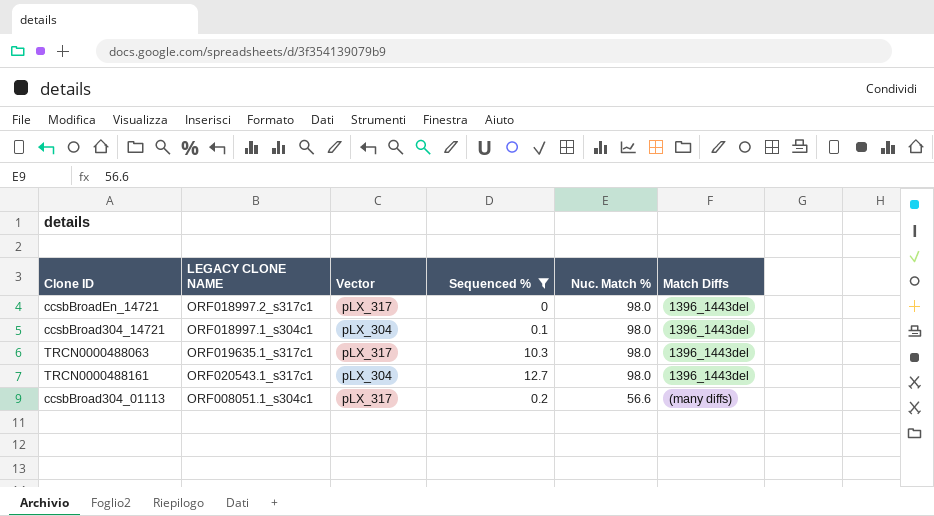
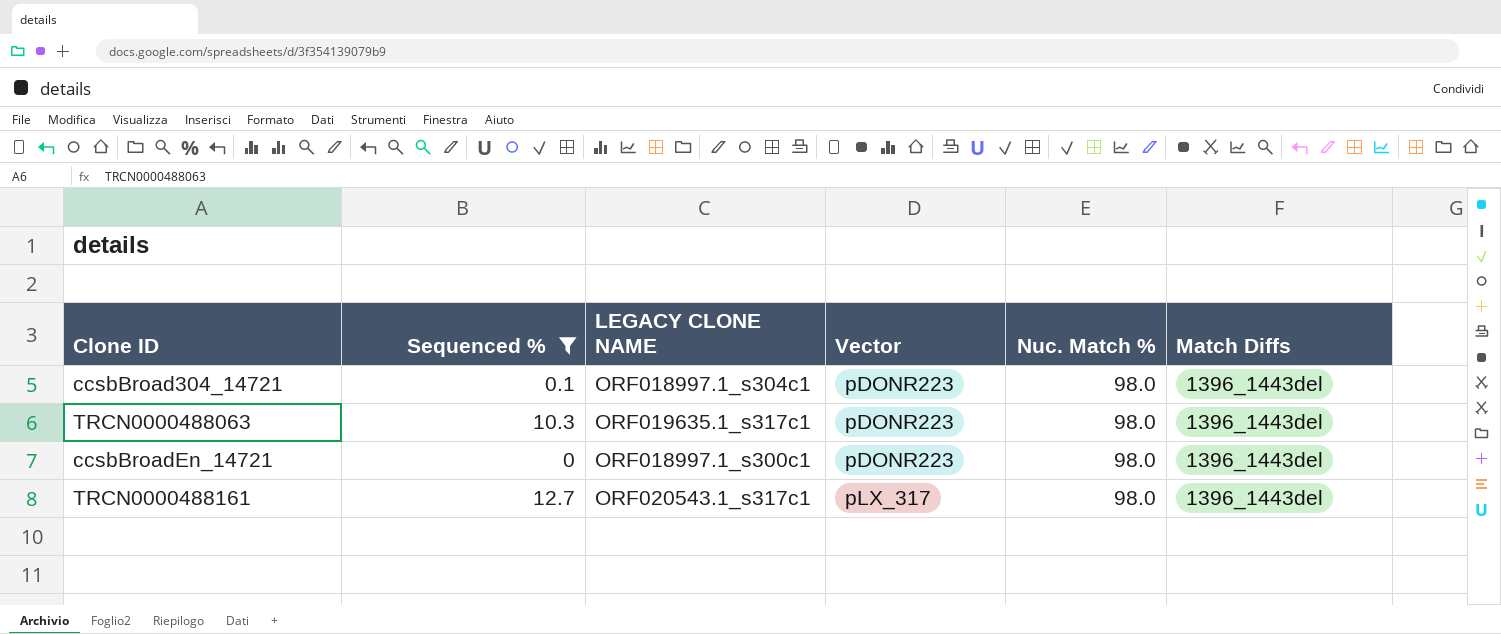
row order: Nuc. Match % descending -> Vector ascending
column Sequenced % | position: 4 -> 2
row ccsbBroad304_01113: ORF008051.1_s304c1 | pLX_317 | 0.2 | 56.6 | (many diffs) -> none
ccsbBroad304_14721 | Vector: pLX_304 -> pDONR223
TRCN0000488063 | Vector: pLX_317 -> pDONR223
ccsbBroadEn_14721 | LEGACY CLONE NAME: ORF018997.2_s317c1 -> ORF018997.1_s300c1
ccsbBroadEn_14721 | Vector: pLX_317 -> pDONR223
TRCN0000488161 | Vector: pLX_304 -> pLX_317

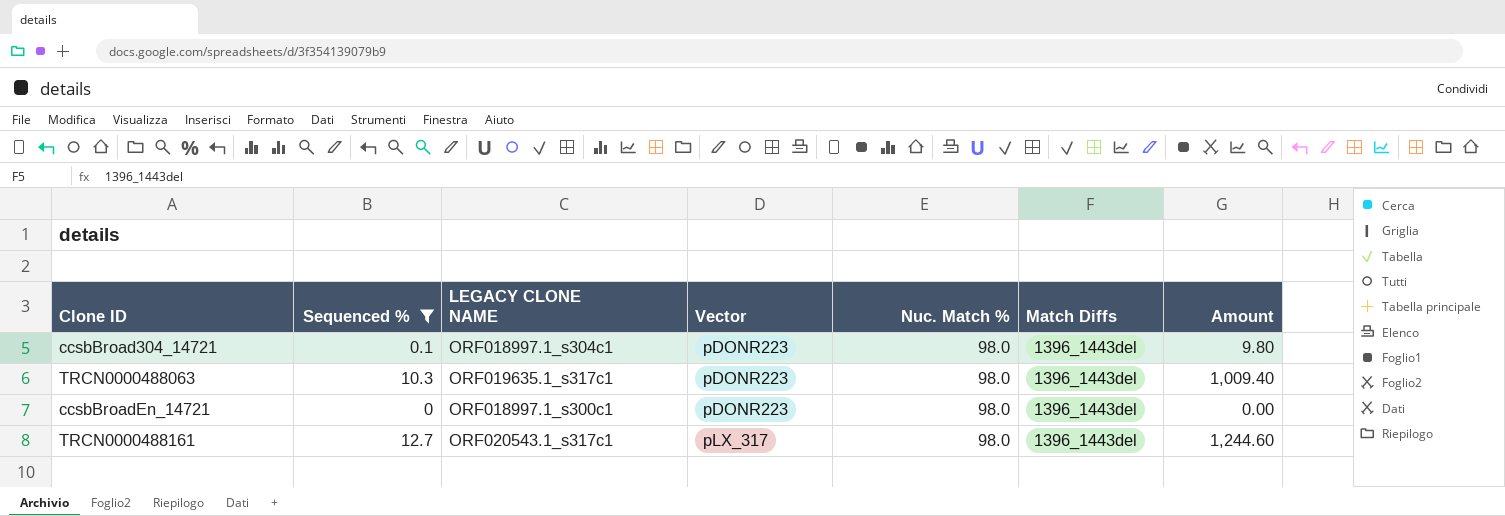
column Amount | formula: none -> [Sequenced %] * [Nuc. Match %]

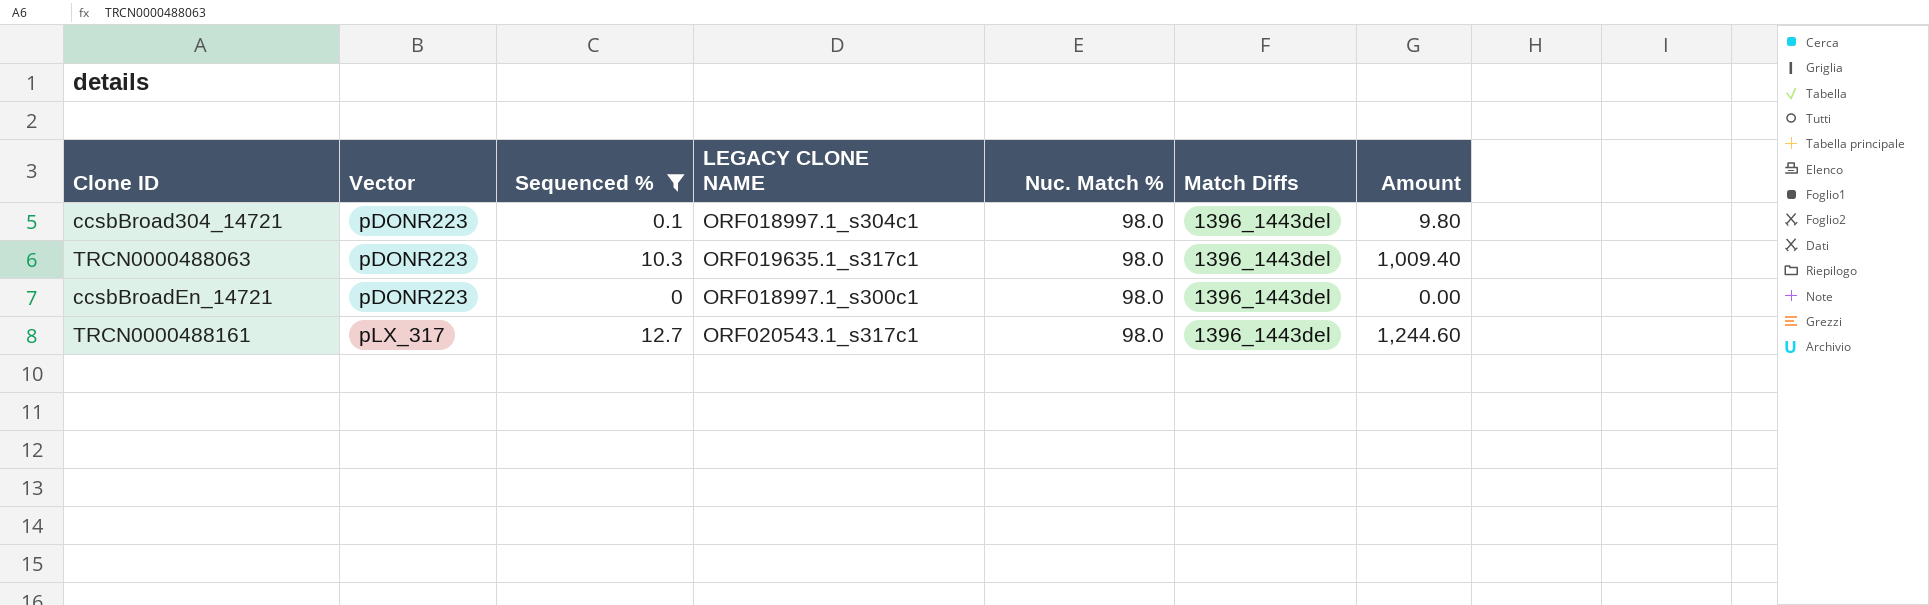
column Vector | position: 4 -> 2

